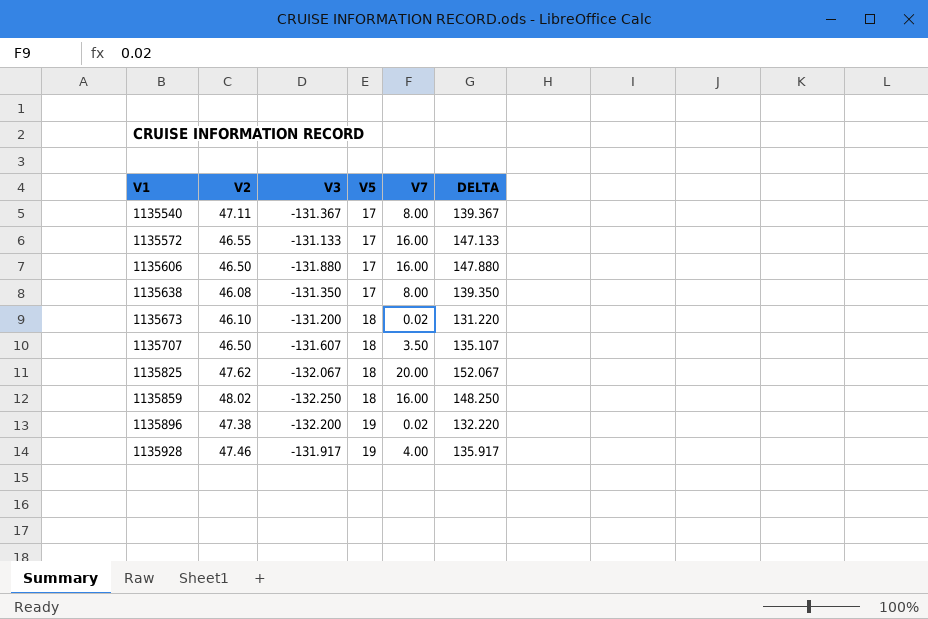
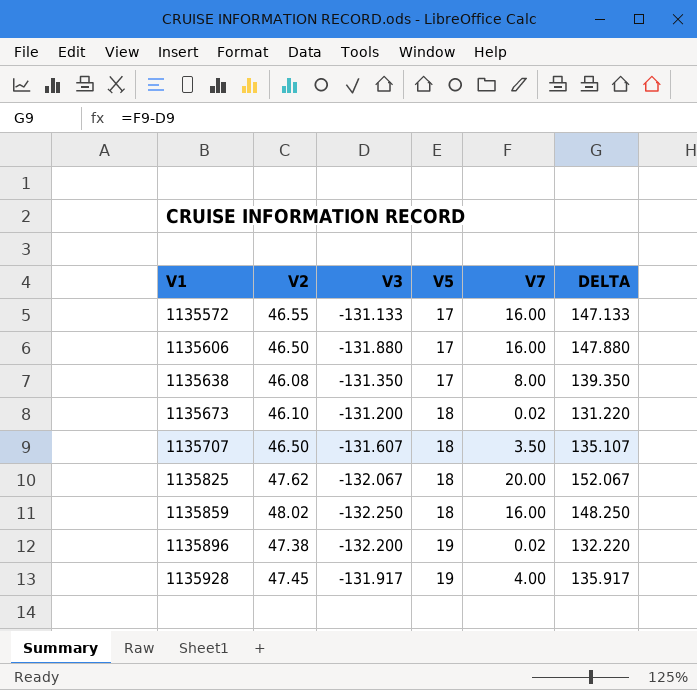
row 1135540: 47.11 | -131.367 | 17 | 8.00 | 139.367 -> none
1135928 | V2: 47.46 -> 47.45

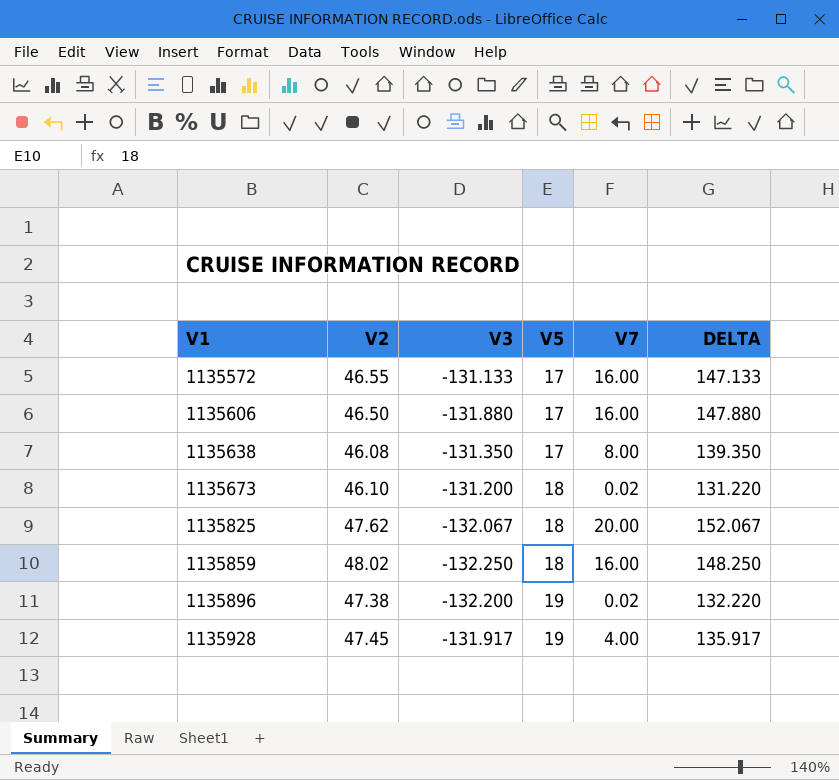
row 1135707: 46.50 | -131.607 | 18 | 3.50 | 135.107 -> none

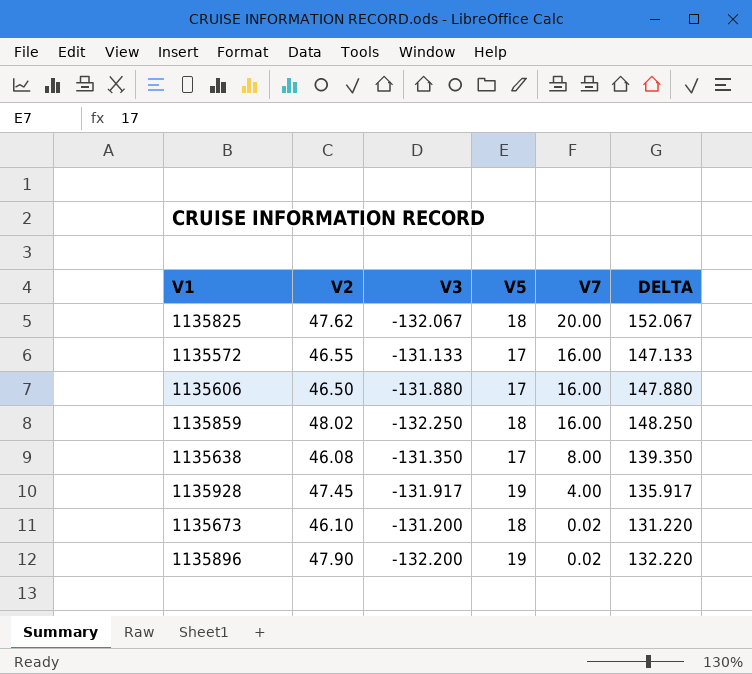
row order: V1 ascending -> V7 descending
1135896 | V2: 47.38 -> 47.90

